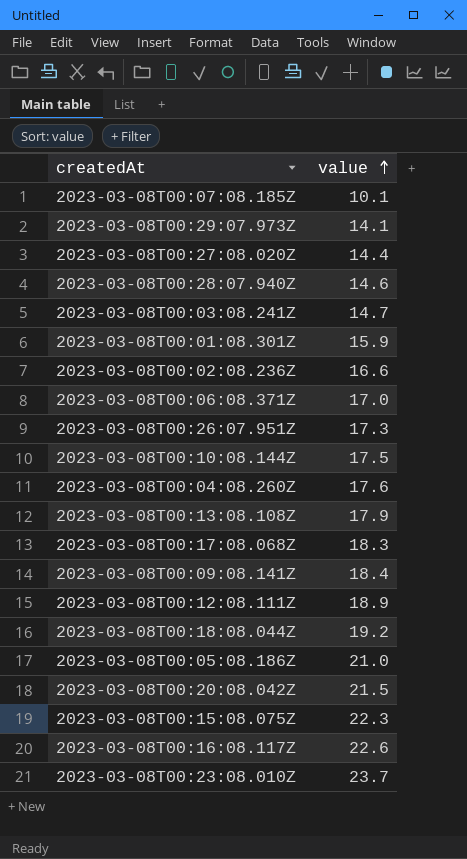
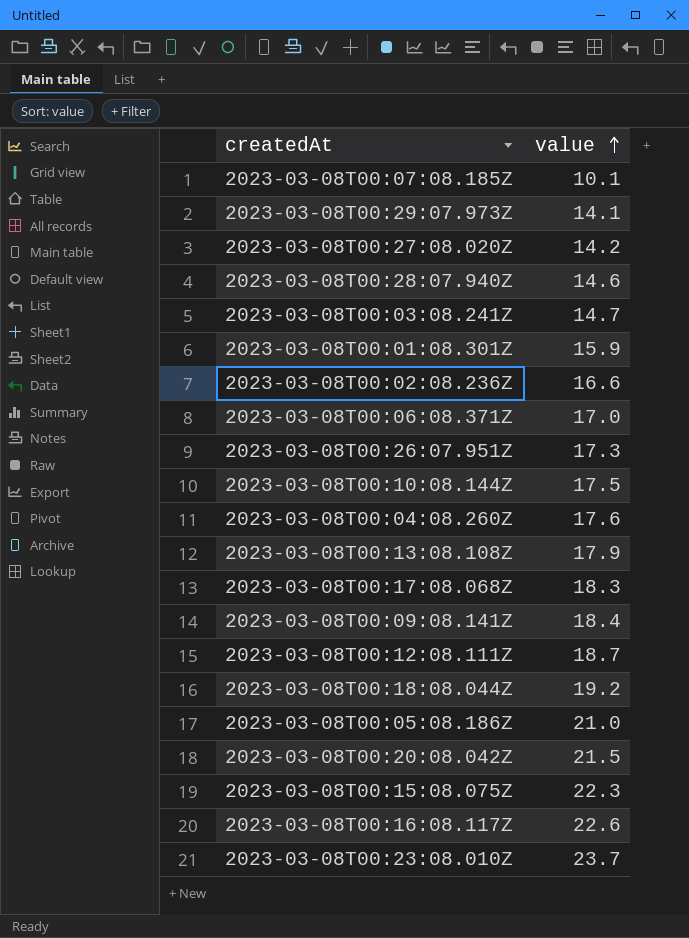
2023-03-08T00:27:08.020Z | value: 14.4 -> 14.2
2023-03-08T00:12:08.111Z | value: 18.9 -> 18.7

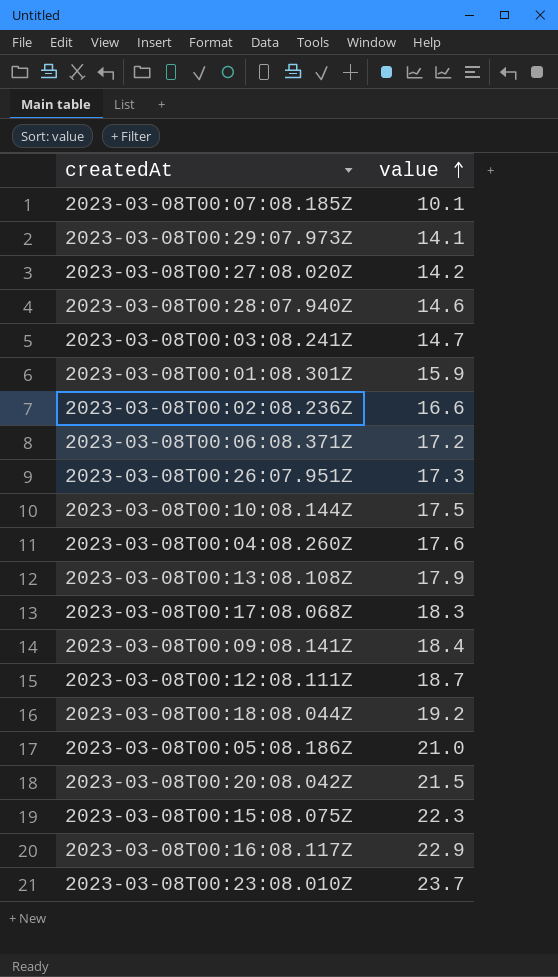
2023-03-08T00:06:08.371Z | value: 17.0 -> 17.2
2023-03-08T00:16:08.117Z | value: 22.6 -> 22.9

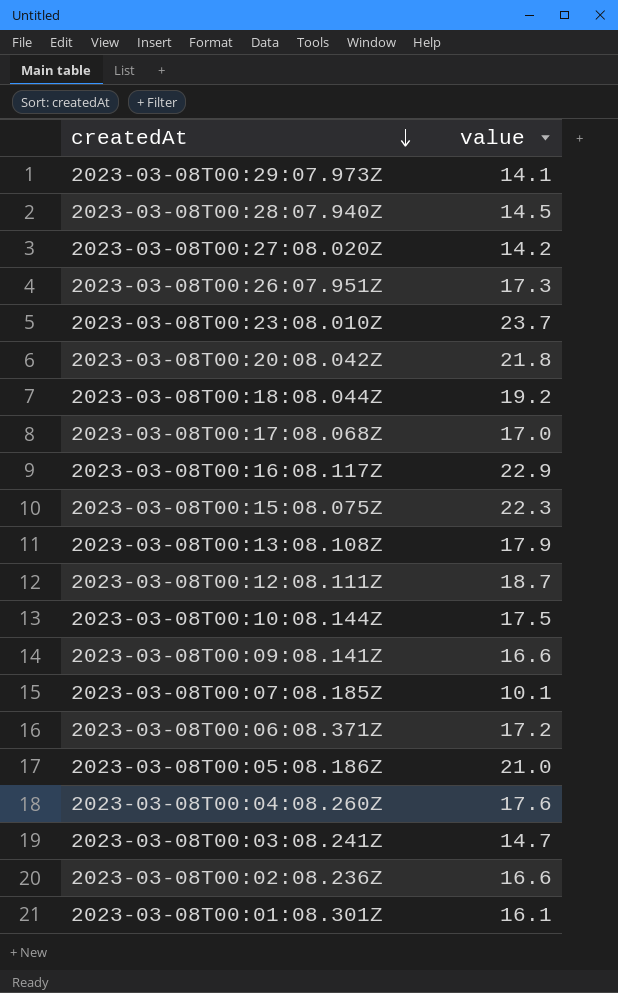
row order: value ascending -> createdAt descending
2023-03-08T00:28:07.940Z | value: 14.6 -> 14.5
2023-03-08T00:20:08.042Z | value: 21.5 -> 21.8
2023-03-08T00:17:08.068Z | value: 18.3 -> 17.0
2023-03-08T00:09:08.141Z | value: 18.4 -> 16.6
2023-03-08T00:01:08.301Z | value: 15.9 -> 16.1

